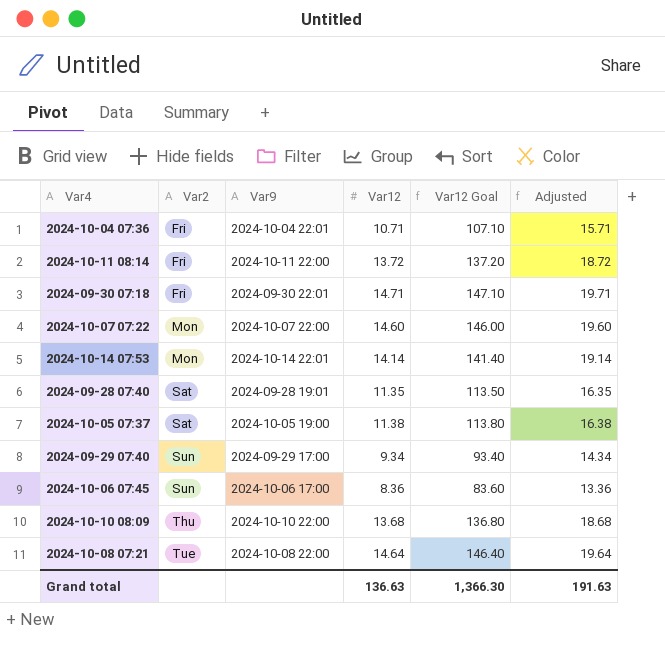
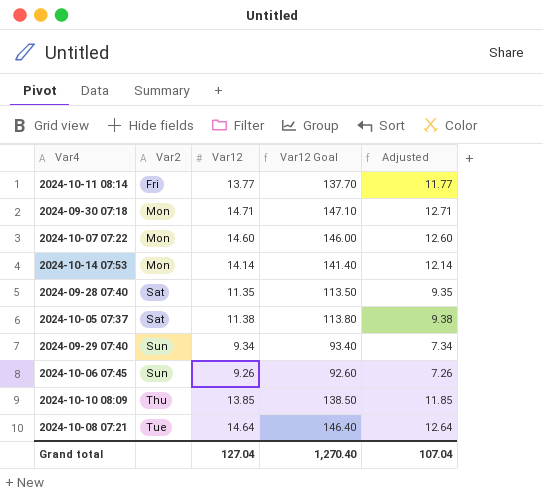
column Var9 | position: 3 -> none
column Adjusted | formula: [Var12] + 5 -> [Var12] - 2
row 2024-10-04 07:36: Fri | 2024-10-04 22:01 | 10.71 | 107.10 | 15.71 -> none
2024-10-11 08:14 | Var12: 13.72 -> 13.77
2024-10-11 08:14 | Var12 Goal: 137.20 -> 137.70
2024-09-30 07:18 | Var2: Fri -> Mon
2024-10-06 07:45 | Var12: 8.36 -> 9.26
2024-10-06 07:45 | Var12 Goal: 83.60 -> 92.60
2024-10-10 08:09 | Var12: 13.68 -> 13.85
2024-10-10 08:09 | Var12 Goal: 136.80 -> 138.50
Grand total | Var12: 136.63 -> 127.04
Grand total | Var12 Goal: 1,366.30 -> 1,270.40
Grand total | Adjusted: 191.63 -> 107.04

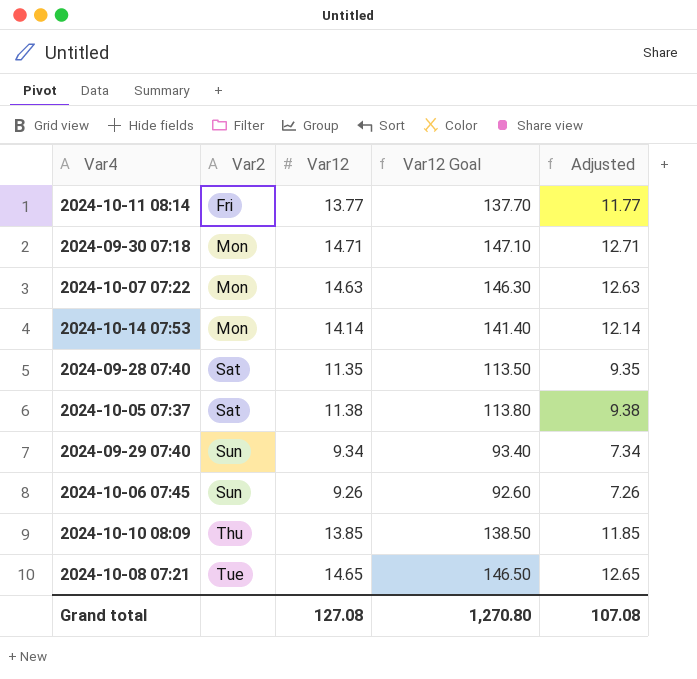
2024-10-07 07:22 | Var12: 14.60 -> 14.63
2024-10-07 07:22 | Var12 Goal: 146.00 -> 146.30
2024-10-07 07:22 | Adjusted: 12.60 -> 12.63
2024-10-08 07:21 | Var12: 14.64 -> 14.65
2024-10-08 07:21 | Var12 Goal: 146.40 -> 146.50
2024-10-08 07:21 | Adjusted: 12.64 -> 12.65
Grand total | Var12: 127.04 -> 127.08
Grand total | Var12 Goal: 1,270.40 -> 1,270.80
Grand total | Adjusted: 107.04 -> 107.08

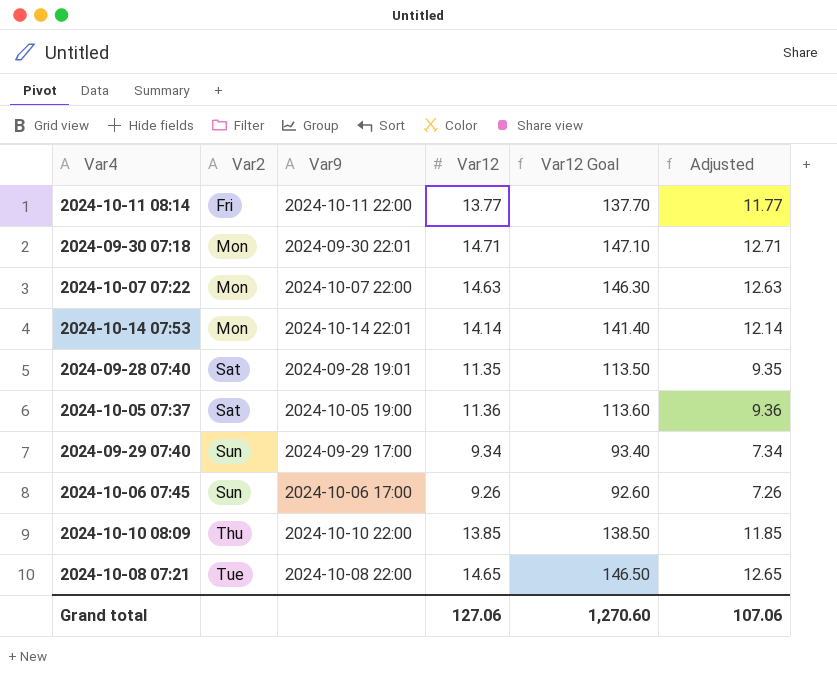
column Var9 | position: none -> 3
2024-10-05 07:37 | Var12: 11.38 -> 11.36
2024-10-05 07:37 | Var12 Goal: 113.80 -> 113.60
2024-10-05 07:37 | Adjusted: 9.38 -> 9.36
Grand total | Var12: 127.08 -> 127.06
Grand total | Var12 Goal: 1,270.80 -> 1,270.60
Grand total | Adjusted: 107.08 -> 107.06

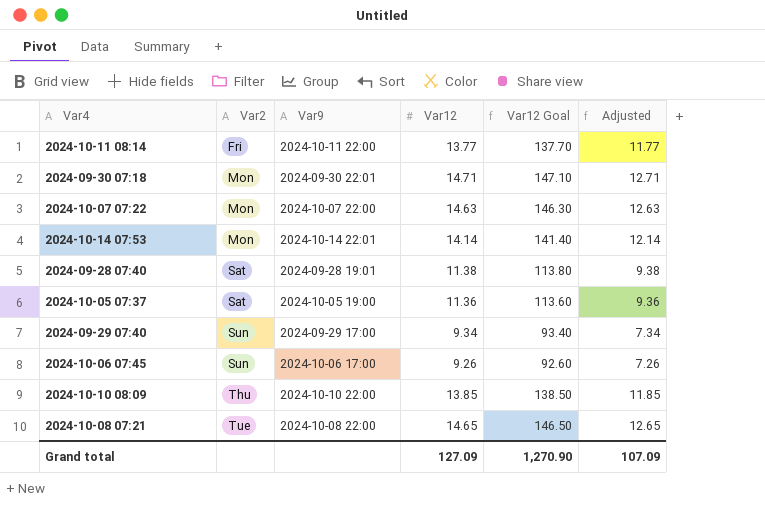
2024-09-28 07:40 | Var12: 11.35 -> 11.38
2024-09-28 07:40 | Var12 Goal: 113.50 -> 113.80
2024-09-28 07:40 | Adjusted: 9.35 -> 9.38
Grand total | Var12: 127.06 -> 127.09
Grand total | Var12 Goal: 1,270.60 -> 1,270.90
Grand total | Adjusted: 107.06 -> 107.09

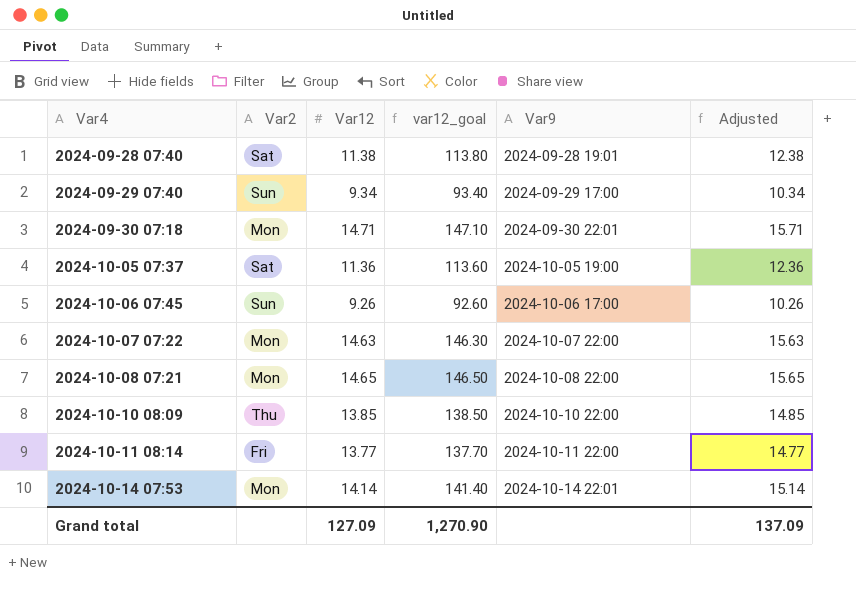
row order: Var2 ascending -> Var4 ascending
column name: Var12 Goal -> var12_goal
column Var9 | position: 3 -> 5
column Adjusted | formula: [Var12] - 2 -> [Var12] + 1
2024-10-08 07:21 | Var2: Tue -> Mon
Grand total | Adjusted: 107.09 -> 137.09

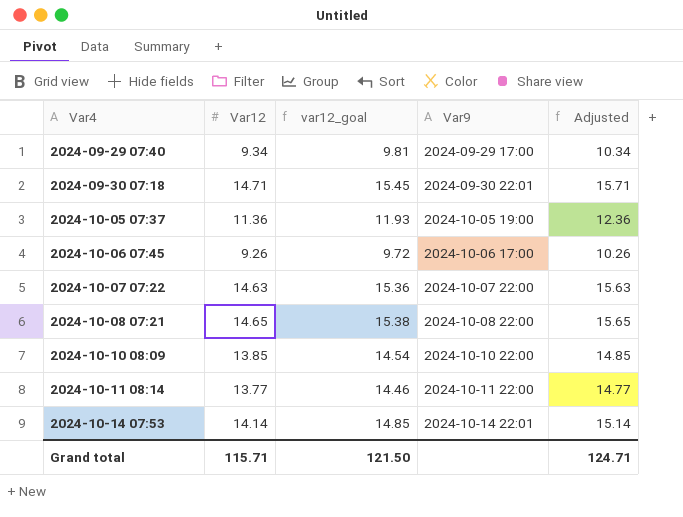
column Var2 | position: 2 -> none
column var12_goal | formula: [Var12] * 10 -> [Var12] * 1.05
row 2024-09-28 07:40: Sat | 11.38 | 113.80 | 2024-09-28 19:01 | 12.38 -> none
Grand total | Var12: 127.09 -> 115.71
Grand total | var12_goal: 1,270.90 -> 121.50
Grand total | Adjusted: 137.09 -> 124.71

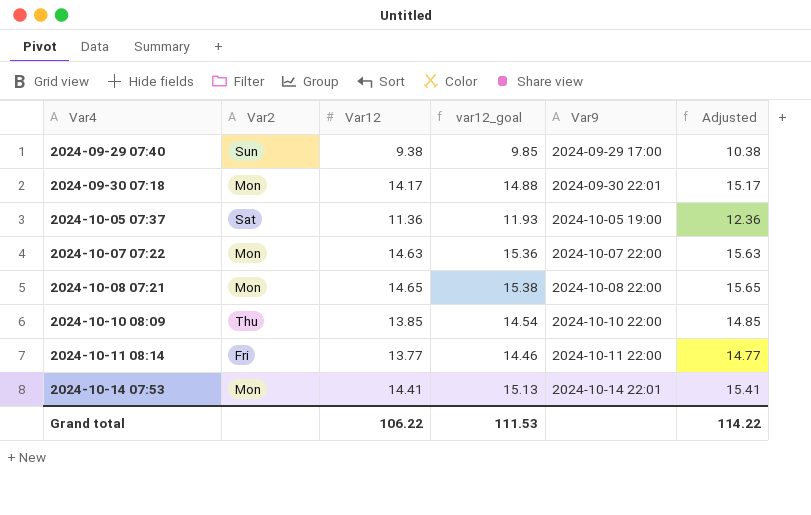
column Var2 | position: none -> 2
row 2024-10-06 07:45: 9.26 | 9.72 | 2024-10-06 17:00 | 10.26 -> none
2024-09-29 07:40 | Var12: 9.34 -> 9.38
2024-09-29 07:40 | var12_goal: 9.81 -> 9.85
2024-09-29 07:40 | Adjusted: 10.34 -> 10.38
2024-09-30 07:18 | Var12: 14.71 -> 14.17
2024-09-30 07:18 | var12_goal: 15.45 -> 14.88
2024-09-30 07:18 | Adjusted: 15.71 -> 15.17
2024-10-14 07:53 | Var12: 14.14 -> 14.41
2024-10-14 07:53 | var12_goal: 14.85 -> 15.13
2024-10-14 07:53 | Adjusted: 15.14 -> 15.41
Grand total | Var12: 115.71 -> 106.22
Grand total | var12_goal: 121.50 -> 111.53
Grand total | Adjusted: 124.71 -> 114.22

